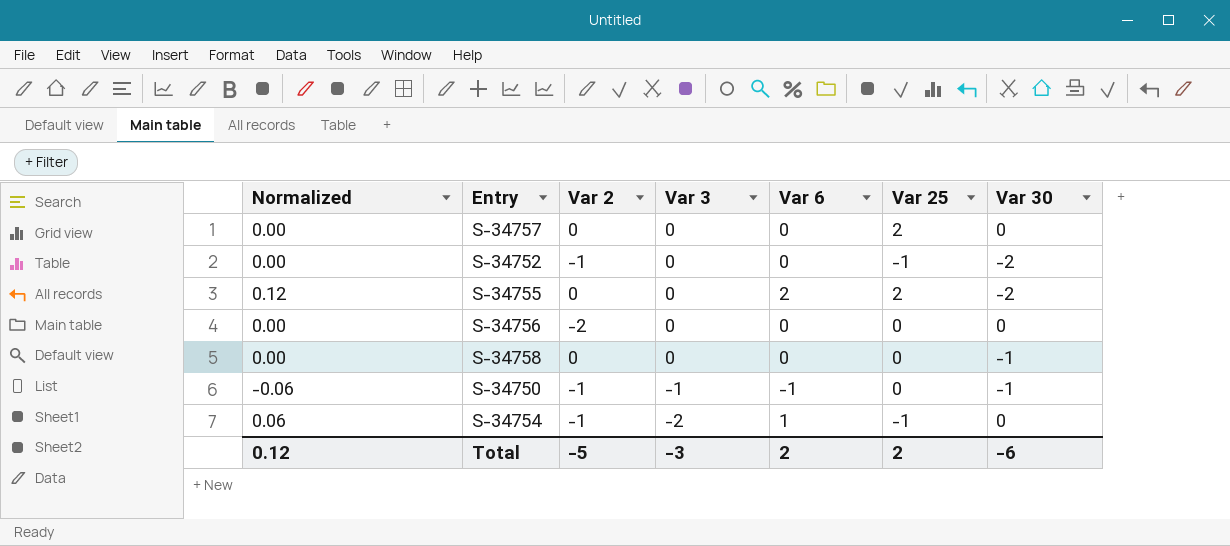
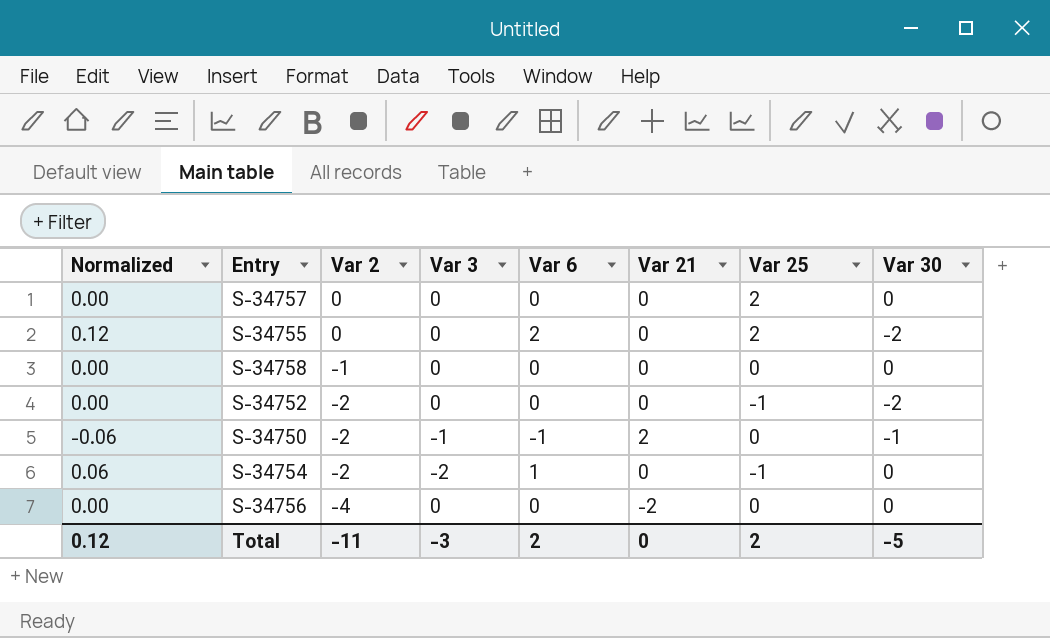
row order: Var 3 descending -> Var 2 descending
column Var 21 | position: none -> 6
S-34758 | Var 2: 0 -> -1
S-34758 | Var 30: -1 -> 0
S-34752 | Var 2: -1 -> -2
S-34750 | Var 2: -1 -> -2
S-34754 | Var 2: -1 -> -2
S-34756 | Var 2: -2 -> -4
Total | Var 2: -5 -> -11
Total | Var 30: -6 -> -5

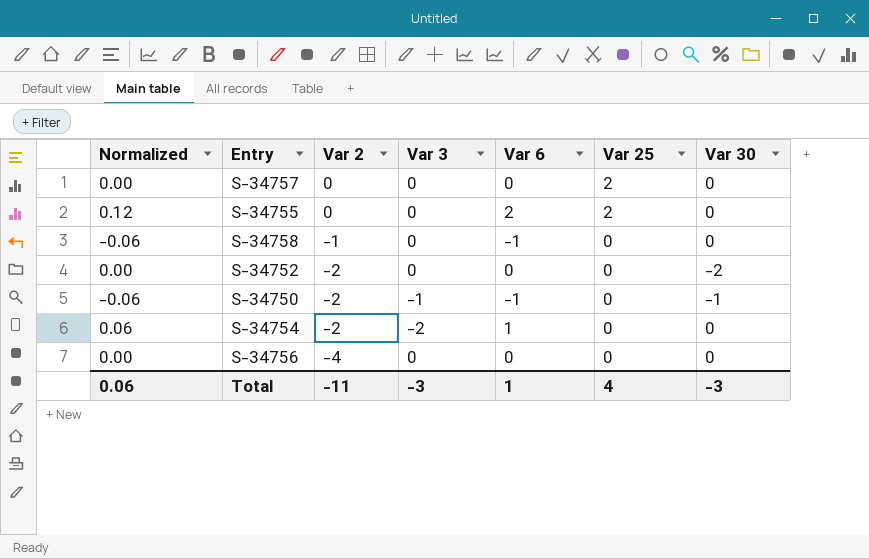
column Var 21 | position: 6 -> none
S-34755 | Var 30: -2 -> 0
S-34758 | Normalized: 0.00 -> -0.06
S-34758 | Var 6: 0 -> -1
S-34752 | Var 25: -1 -> 0
S-34754 | Var 25: -1 -> 0
Total | Normalized: 0.12 -> 0.06
Total | Var 6: 2 -> 1
Total | Var 25: 2 -> 4
Total | Var 30: -5 -> -3

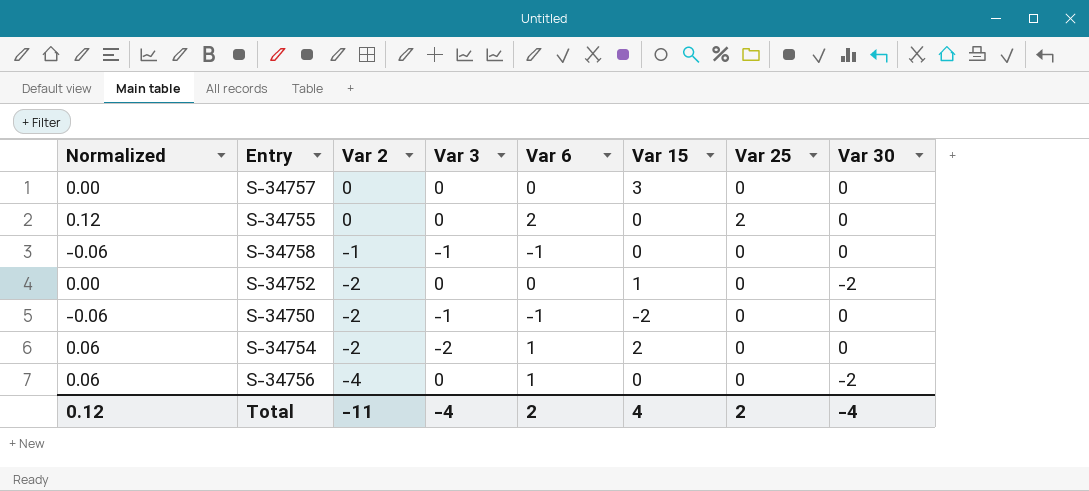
column Var 15 | position: none -> 6
S-34757 | Var 25: 2 -> 0
S-34758 | Var 3: 0 -> -1
S-34750 | Var 30: -1 -> 0
S-34756 | Normalized: 0.00 -> 0.06
S-34756 | Var 6: 0 -> 1
S-34756 | Var 30: 0 -> -2
Total | Normalized: 0.06 -> 0.12
Total | Var 3: -3 -> -4
Total | Var 6: 1 -> 2
Total | Var 25: 4 -> 2
Total | Var 30: -3 -> -4

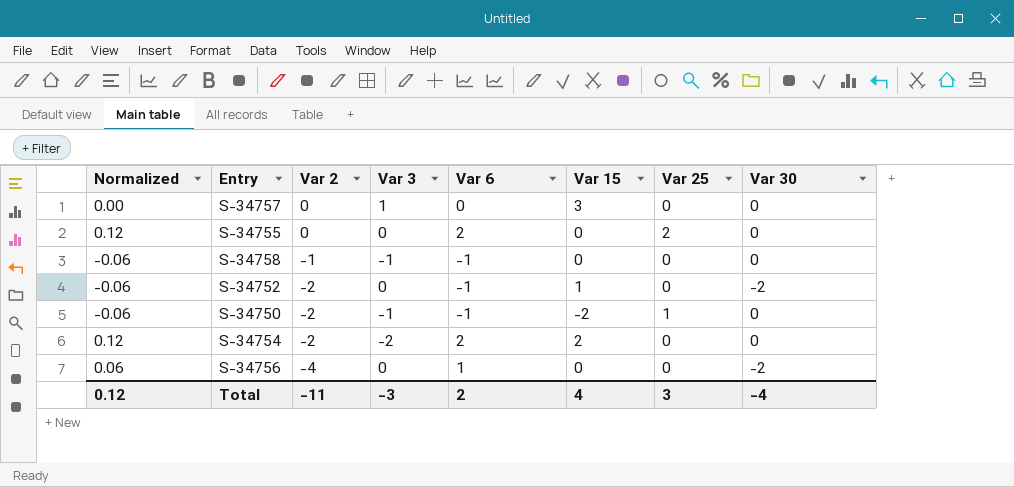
S-34757 | Var 3: 0 -> 1
S-34752 | Normalized: 0.00 -> -0.06
S-34752 | Var 6: 0 -> -1
S-34750 | Var 25: 0 -> 1
S-34754 | Normalized: 0.06 -> 0.12
S-34754 | Var 6: 1 -> 2
Total | Var 3: -4 -> -3
Total | Var 25: 2 -> 3

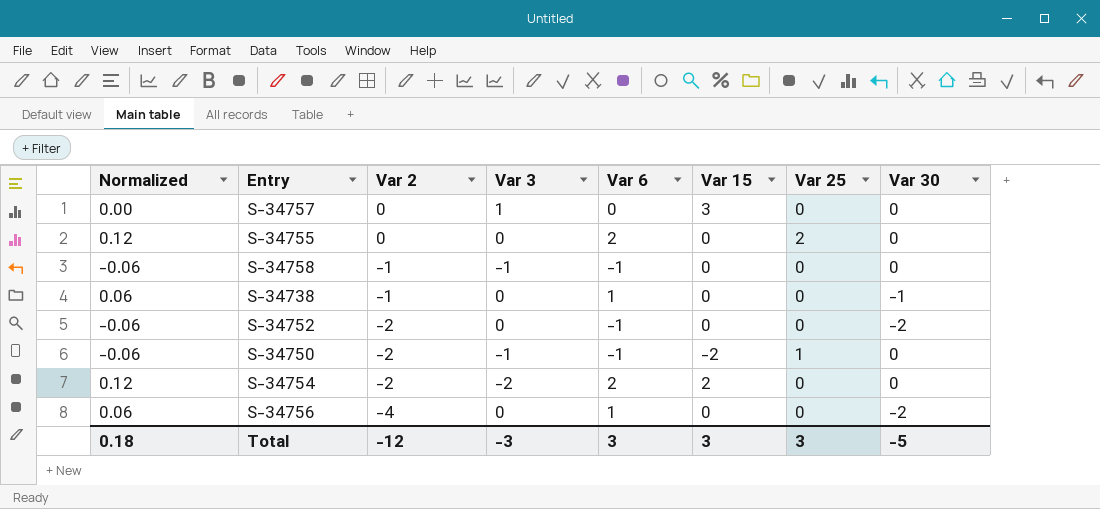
row S-34738: none -> 0.06 | -1 | 0 | 1 | 0 | 0 | -1
S-34752 | Var 15: 1 -> 0
Total | Normalized: 0.12 -> 0.18
Total | Var 2: -11 -> -12
Total | Var 6: 2 -> 3
Total | Var 15: 4 -> 3
Total | Var 30: -4 -> -5

